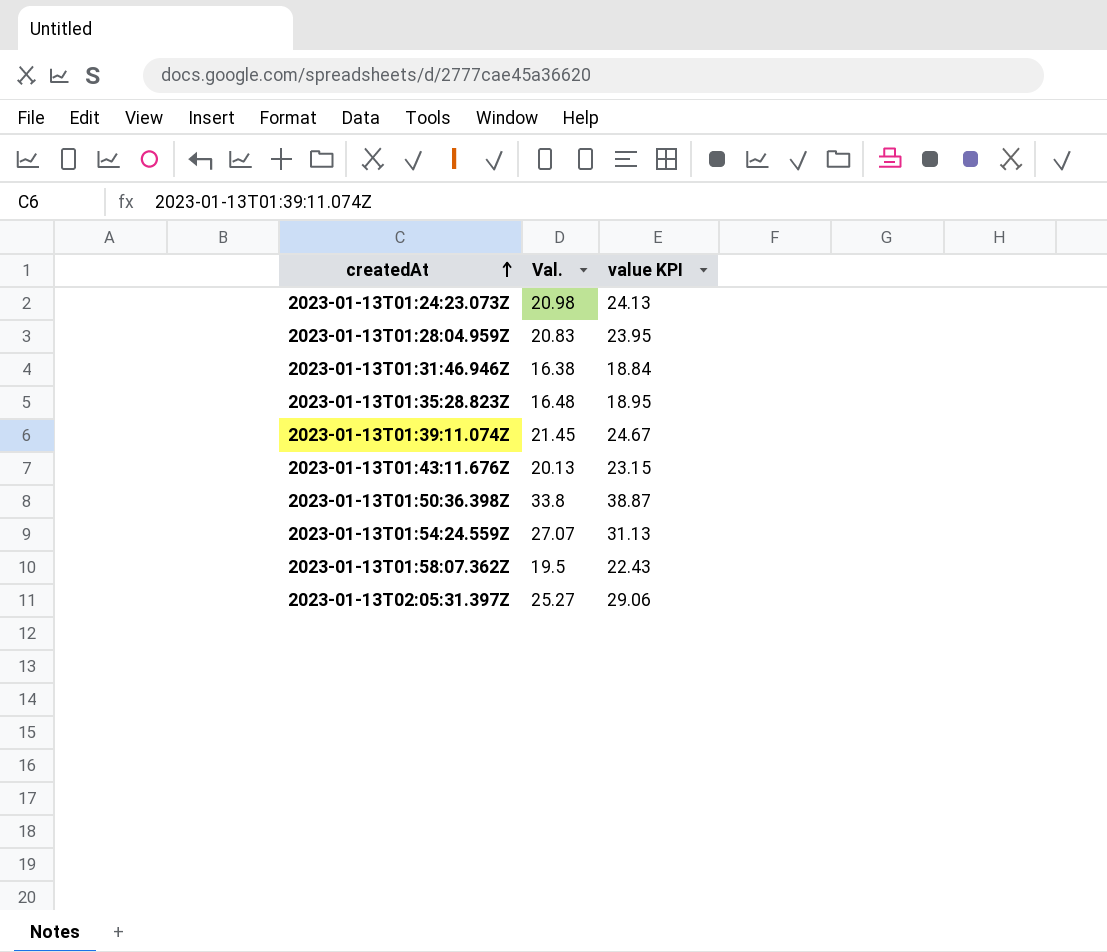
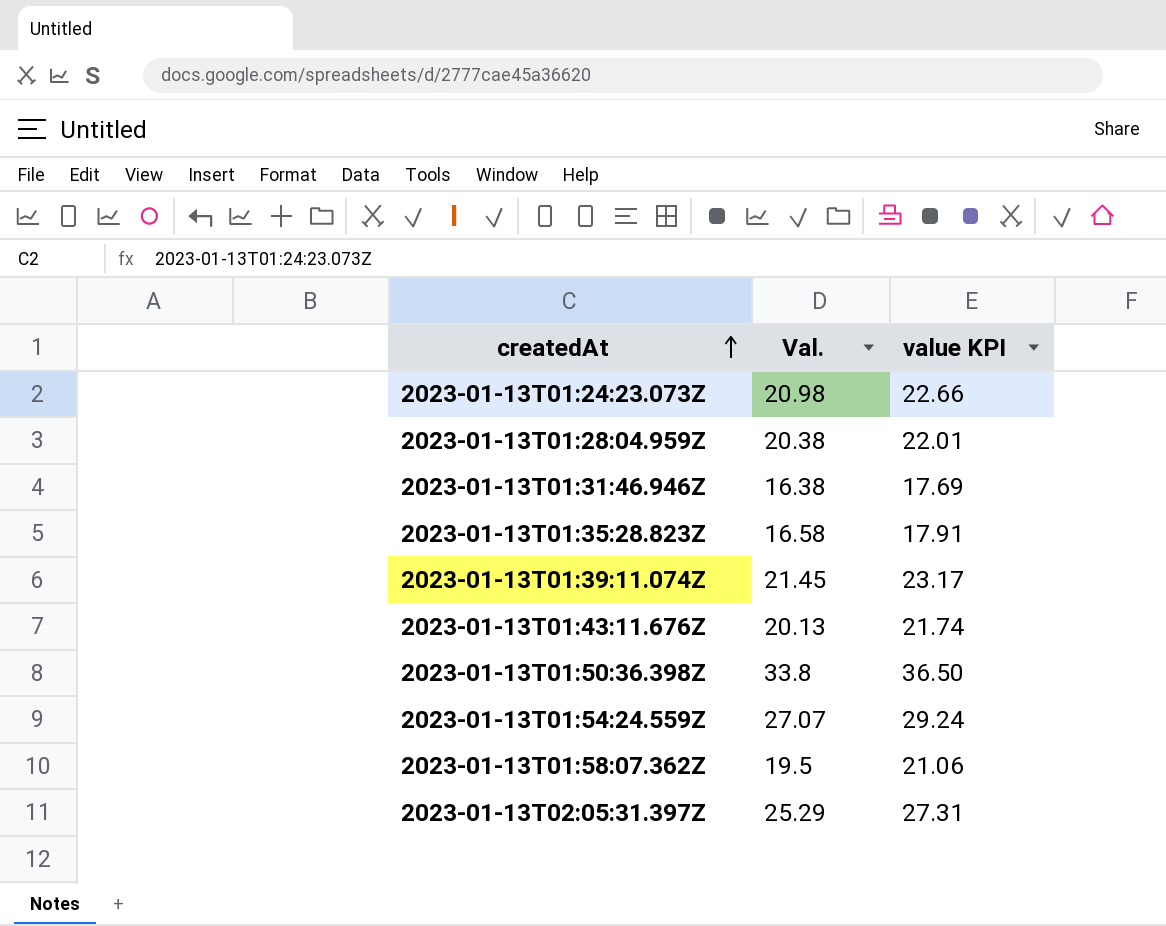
column value KPI | formula: [Val.] * 1.15 -> [Val.] * 1.08
2023-01-13T01:28:04.959Z | Val.: 20.83 -> 20.38
2023-01-13T01:35:28.823Z | Val.: 16.48 -> 16.58
2023-01-13T02:05:31.397Z | Val.: 25.27 -> 25.29

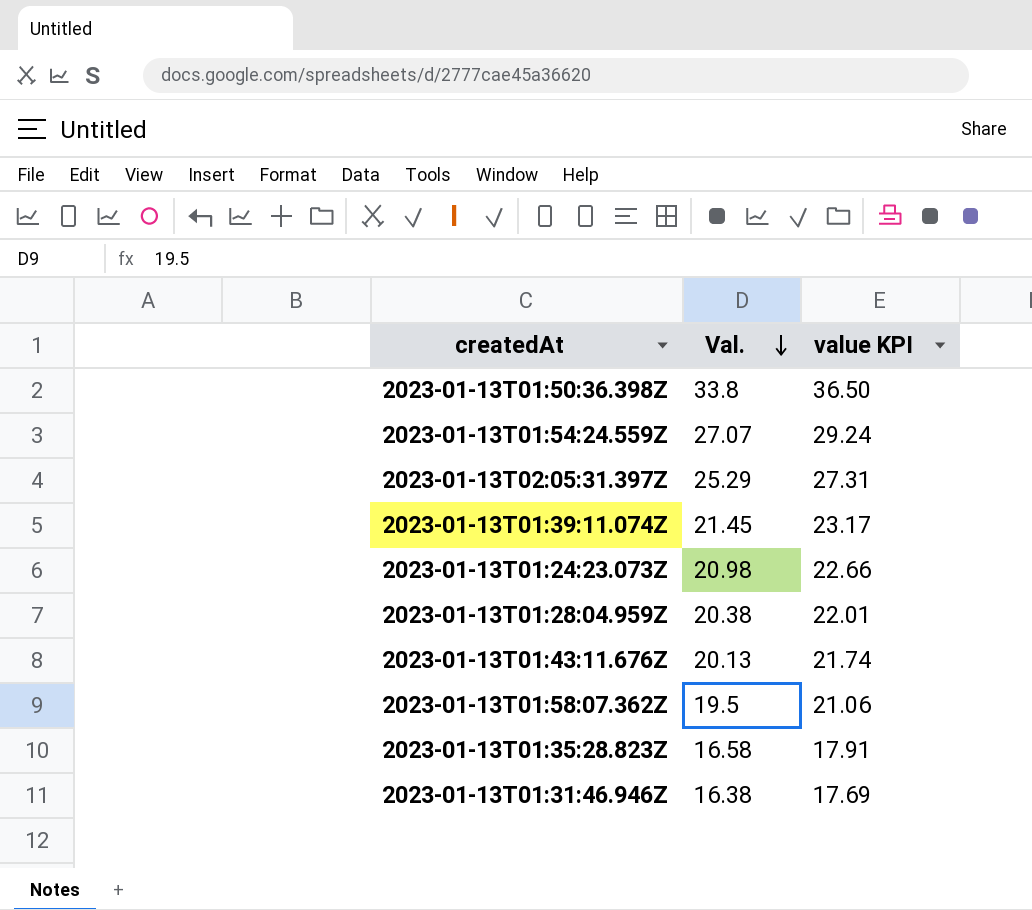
row order: createdAt ascending -> Val. descending

